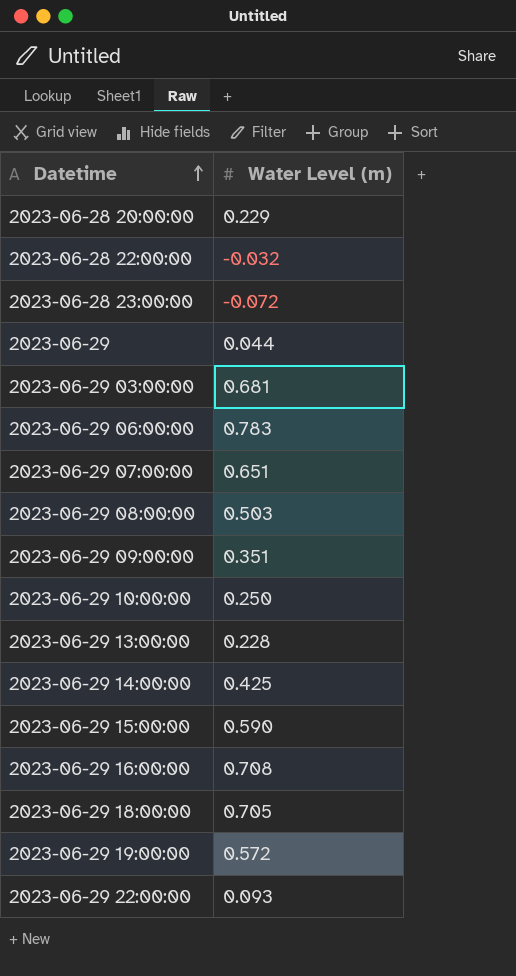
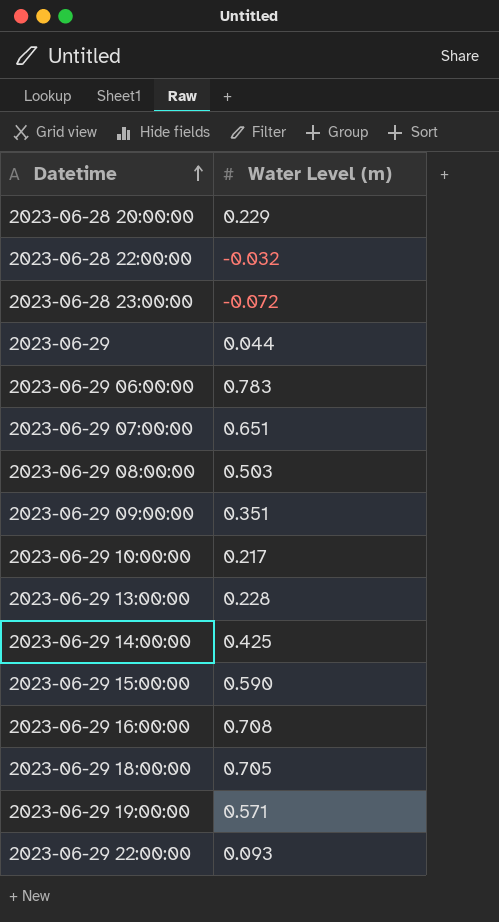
row 2023-06-29 03:00:00: 0.681 -> none
2023-06-29 10:00:00 | Water Level (m): 0.250 -> 0.217
2023-06-29 19:00:00 | Water Level (m): 0.572 -> 0.571

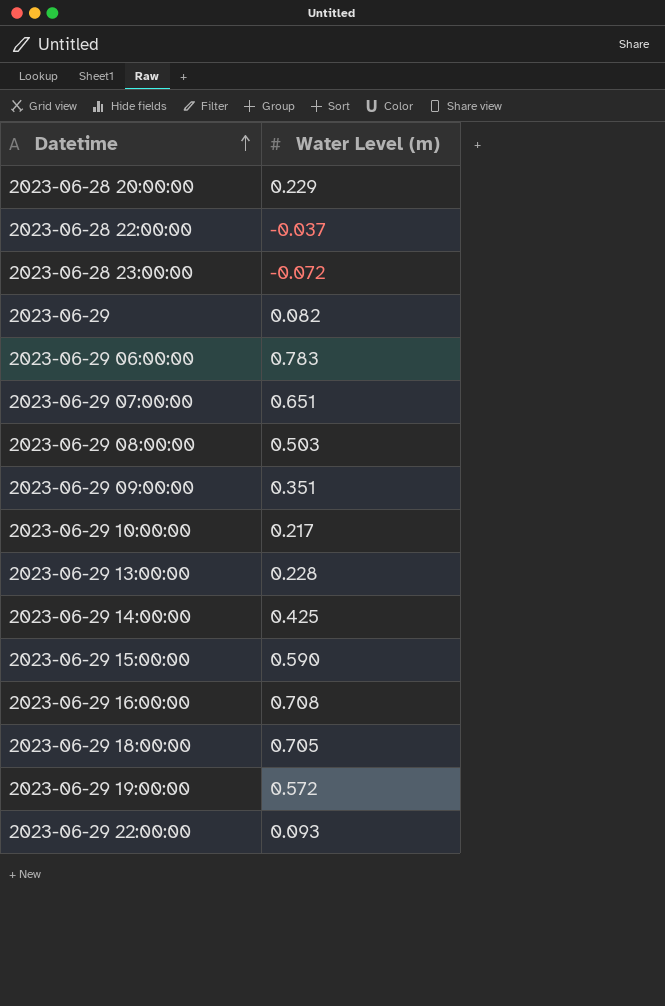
2023-06-28 22:00:00 | Water Level (m): -0.032 -> -0.037
2023-06-29 | Water Level (m): 0.044 -> 0.082
2023-06-29 19:00:00 | Water Level (m): 0.571 -> 0.572

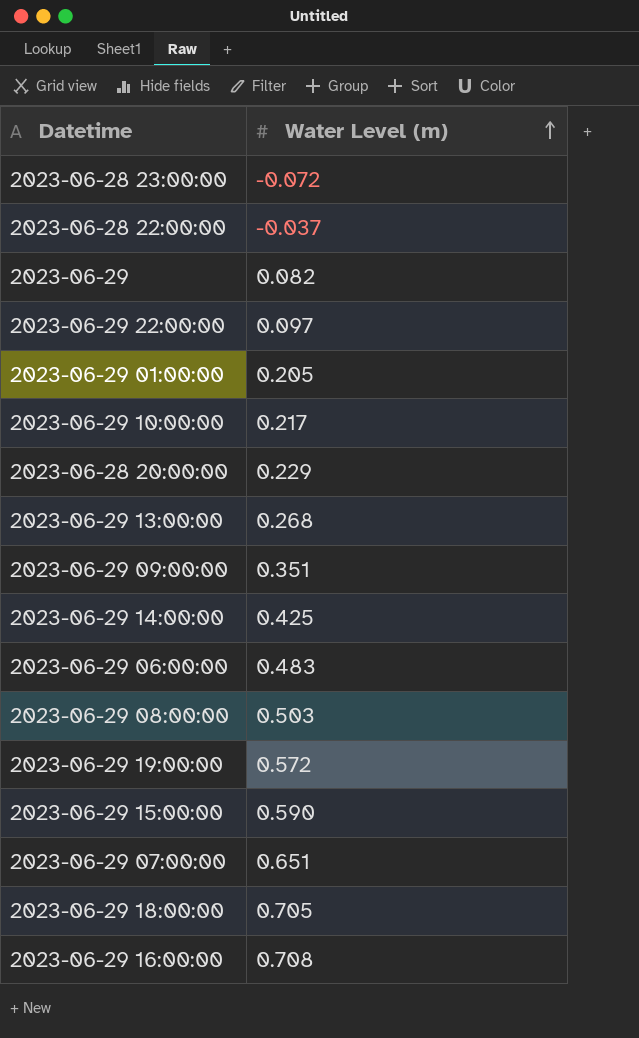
row order: Datetime ascending -> Water Level (m) ascending
2023-06-29 22:00:00 | Water Level (m): 0.093 -> 0.097
row 2023-06-29 01:00:00: none -> 0.205
2023-06-29 13:00:00 | Water Level (m): 0.228 -> 0.268
2023-06-29 06:00:00 | Water Level (m): 0.783 -> 0.483

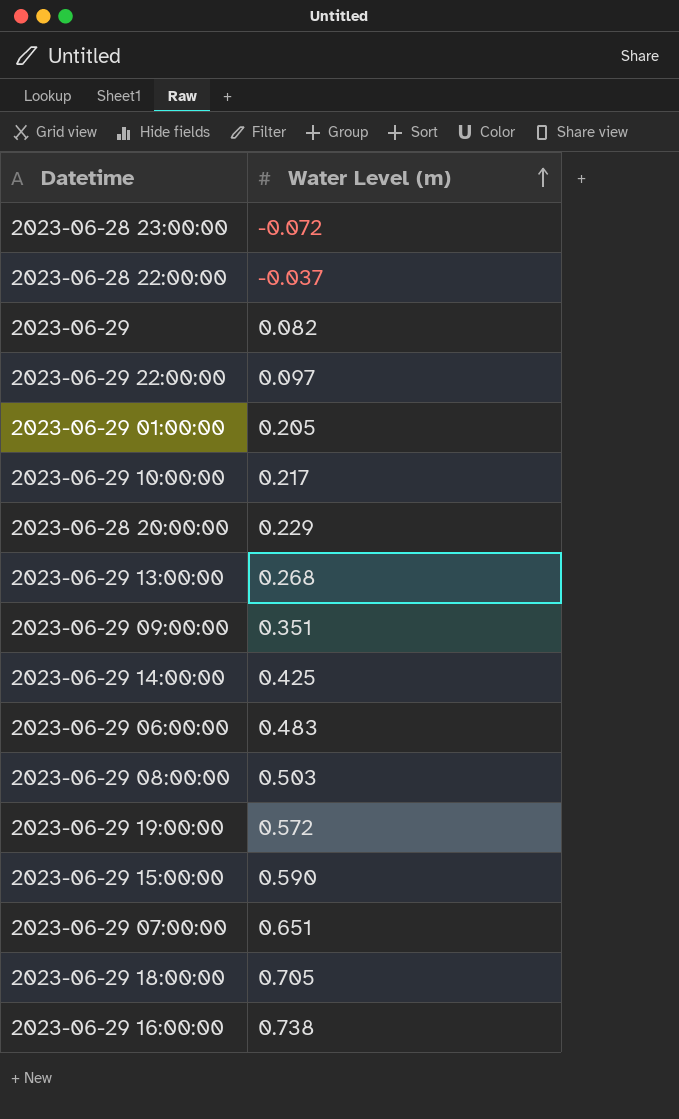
2023-06-29 16:00:00 | Water Level (m): 0.708 -> 0.738

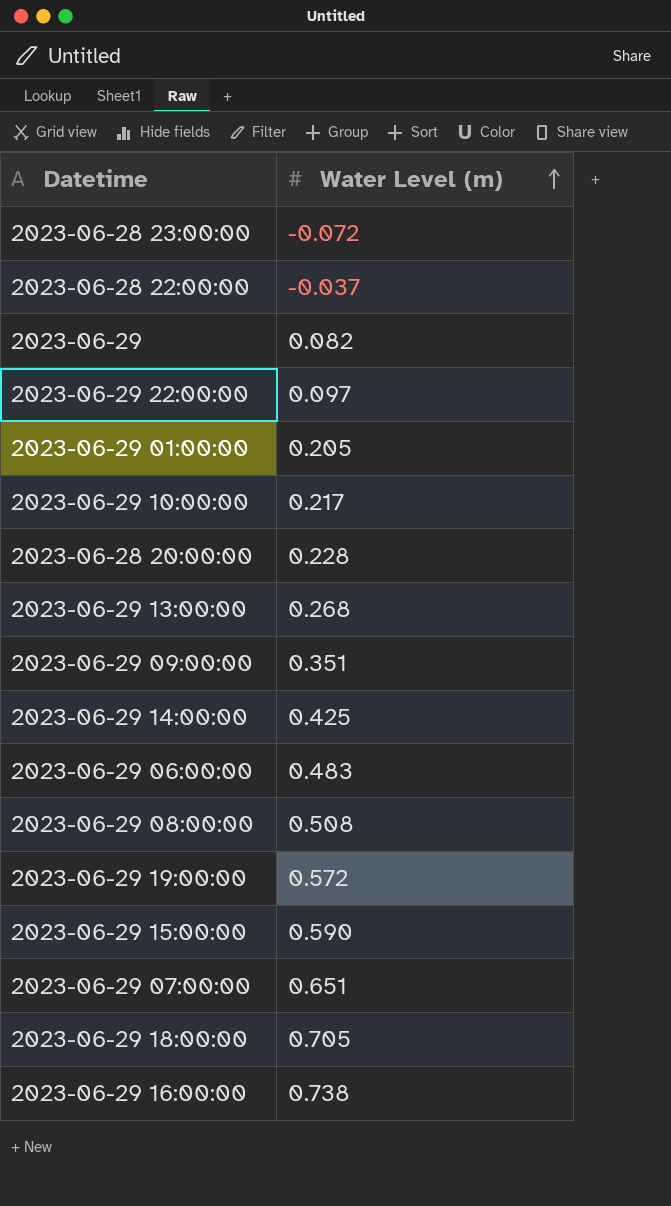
2023-06-28 20:00:00 | Water Level (m): 0.229 -> 0.228
2023-06-29 08:00:00 | Water Level (m): 0.503 -> 0.508

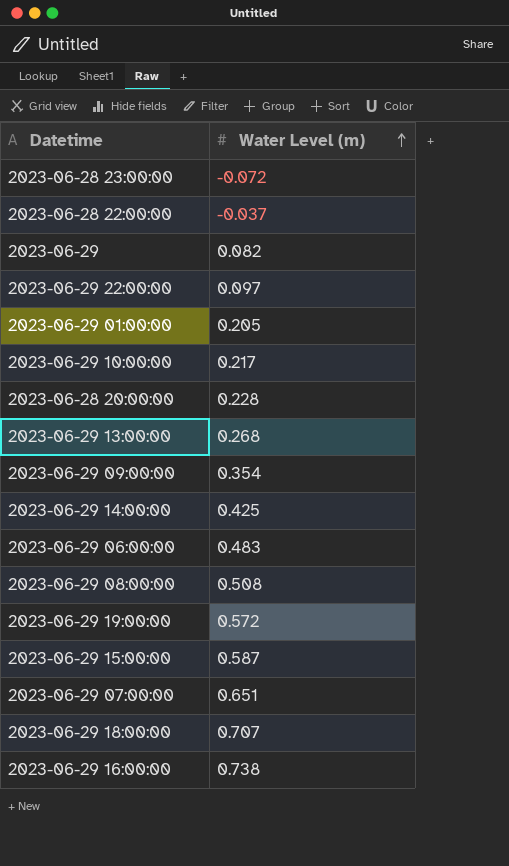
2023-06-29 09:00:00 | Water Level (m): 0.351 -> 0.354
2023-06-29 15:00:00 | Water Level (m): 0.590 -> 0.587
2023-06-29 18:00:00 | Water Level (m): 0.705 -> 0.707

